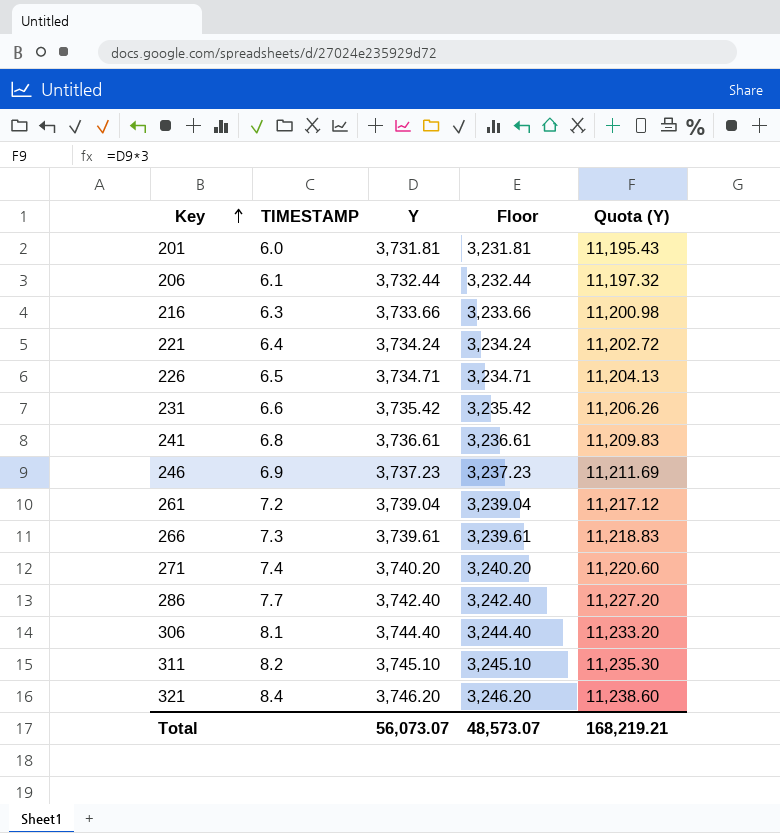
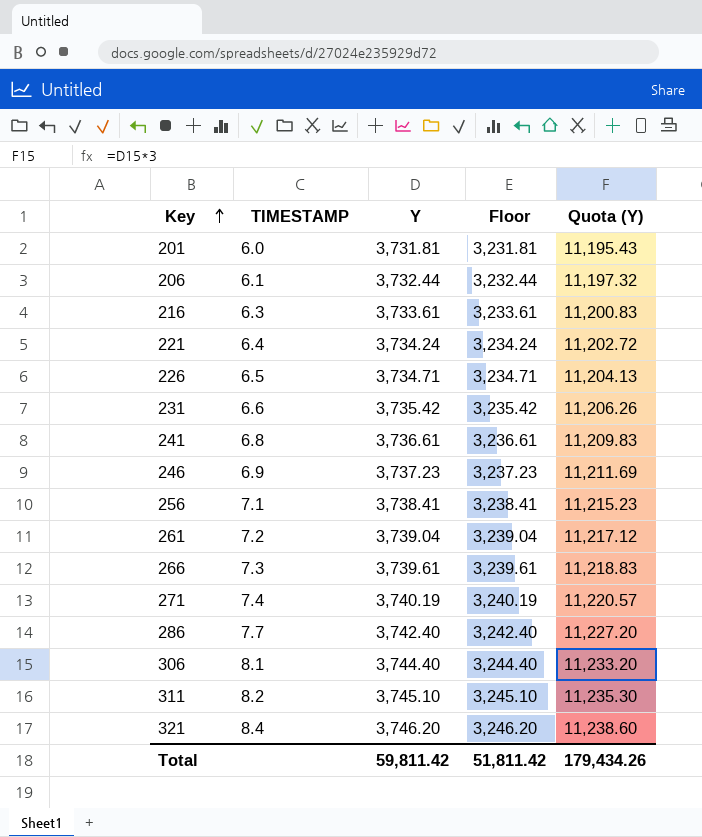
216 | Y: 3,733.66 -> 3,733.61
216 | Floor: 3,233.66 -> 3,233.61
216 | Quota (Y): 11,200.98 -> 11,200.83
row 256: none -> 7.1 | 3,738.41 | 3,238.41 | 11,215.23
271 | Y: 3,740.20 -> 3,740.19
271 | Floor: 3,240.20 -> 3,240.19
271 | Quota (Y): 11,220.60 -> 11,220.57
Total | Y: 56,073.07 -> 59,811.42
Total | Floor: 48,573.07 -> 51,811.42
Total | Quota (Y): 168,219.21 -> 179,434.26

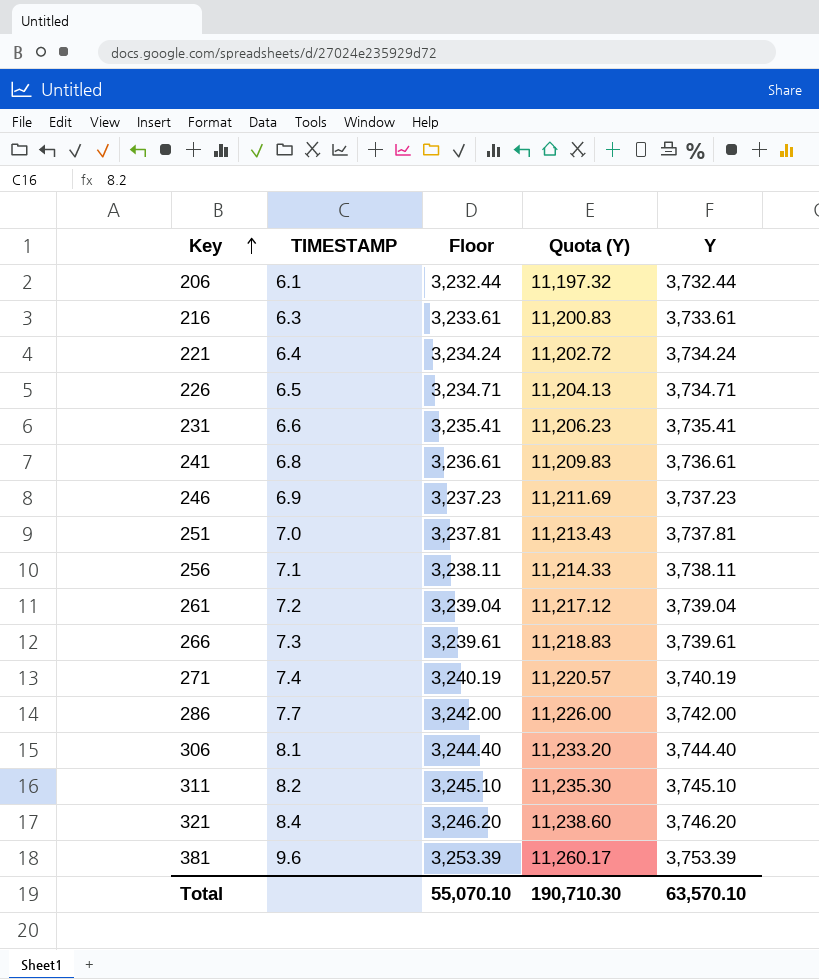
column Y | position: 3 -> 5
row 201: 6.0 | 3,731.81 | 3,231.81 | 11,195.43 -> none
231 | Floor: 3,235.42 -> 3,235.41
231 | Quota (Y): 11,206.26 -> 11,206.23
231 | Y: 3,735.42 -> 3,735.41
row 251: none -> 7.0 | 3,237.81 | 11,213.43 | 3,737.81
256 | Floor: 3,238.41 -> 3,238.11
256 | Quota (Y): 11,215.23 -> 11,214.33
256 | Y: 3,738.41 -> 3,738.11
286 | Floor: 3,242.40 -> 3,242.00
286 | Quota (Y): 11,227.20 -> 11,226.00
286 | Y: 3,742.40 -> 3,742.00
row 381: none -> 9.6 | 3,253.39 | 11,260.17 | 3,753.39
Total | Floor: 51,811.42 -> 55,070.10
Total | Quota (Y): 179,434.26 -> 190,710.30
Total | Y: 59,811.42 -> 63,570.10

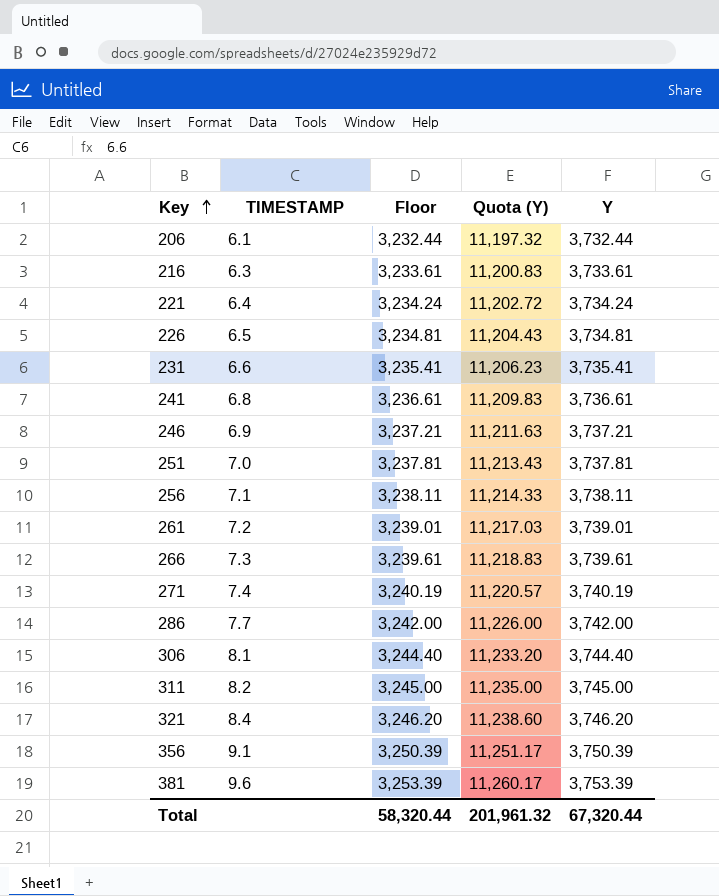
226 | Floor: 3,234.71 -> 3,234.81
226 | Quota (Y): 11,204.13 -> 11,204.43
226 | Y: 3,734.71 -> 3,734.81
246 | Floor: 3,237.23 -> 3,237.21
246 | Quota (Y): 11,211.69 -> 11,211.63
246 | Y: 3,737.23 -> 3,737.21
261 | Floor: 3,239.04 -> 3,239.01
261 | Quota (Y): 11,217.12 -> 11,217.03
261 | Y: 3,739.04 -> 3,739.01
311 | Floor: 3,245.10 -> 3,245.00
311 | Quota (Y): 11,235.30 -> 11,235.00
311 | Y: 3,745.10 -> 3,745.00
row 356: none -> 9.1 | 3,250.39 | 11,251.17 | 3,750.39
Total | Floor: 55,070.10 -> 58,320.44
Total | Quota (Y): 190,710.30 -> 201,961.32
Total | Y: 63,570.10 -> 67,320.44

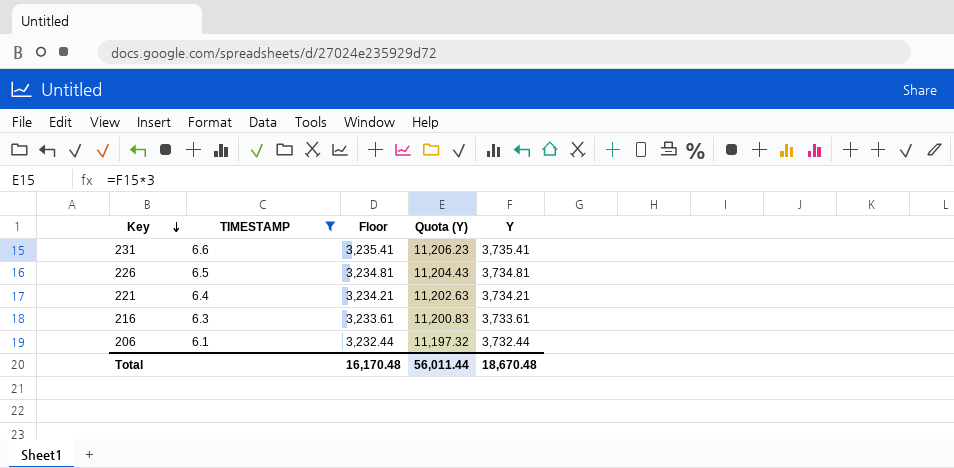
filter: none -> TIMESTAMP <= 6.6
row order: Key ascending -> Key descending
221 | Floor: 3,234.24 -> 3,234.21
221 | Quota (Y): 11,202.72 -> 11,202.63
221 | Y: 3,734.24 -> 3,734.21
Total | Floor: 58,320.44 -> 16,170.48
Total | Quota (Y): 201,961.32 -> 56,011.44
Total | Y: 67,320.44 -> 18,670.48

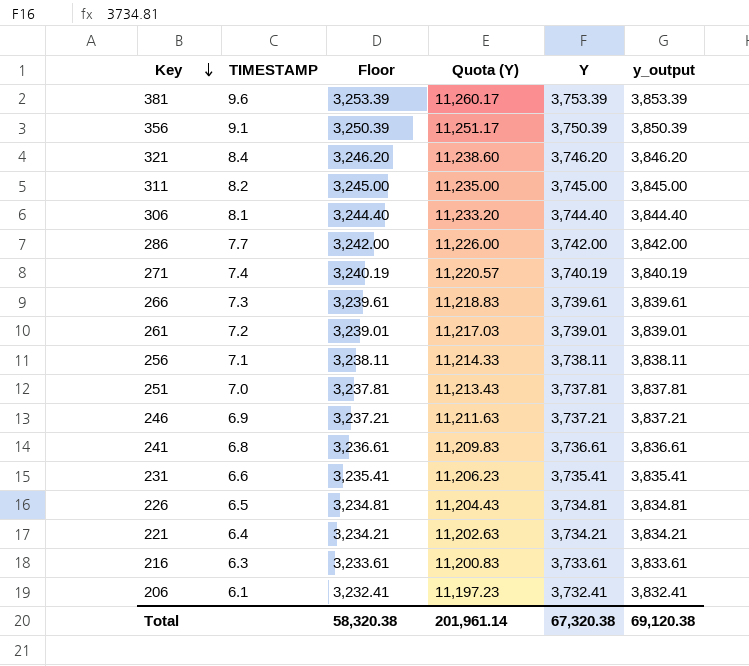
filter: TIMESTAMP <= 6.6 -> none
column y_output | formula: none -> [Y] + 100
206 | Floor: 3,232.44 -> 3,232.41
206 | Quota (Y): 11,197.32 -> 11,197.23
206 | Y: 3,732.44 -> 3,732.41
Total | Floor: 16,170.48 -> 58,320.38
Total | Quota (Y): 56,011.44 -> 201,961.14
Total | Y: 18,670.48 -> 67,320.38

